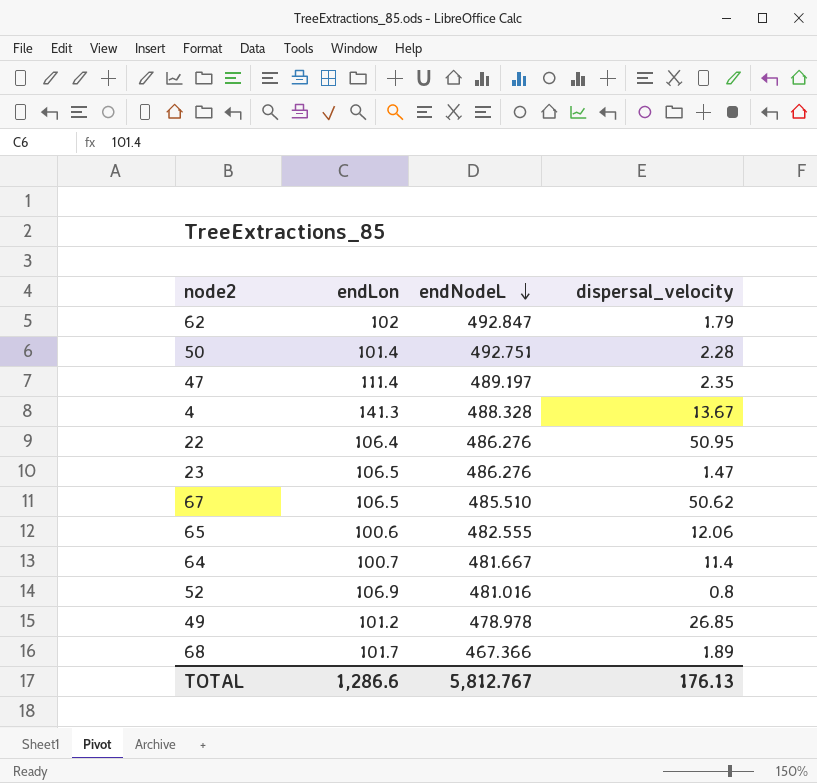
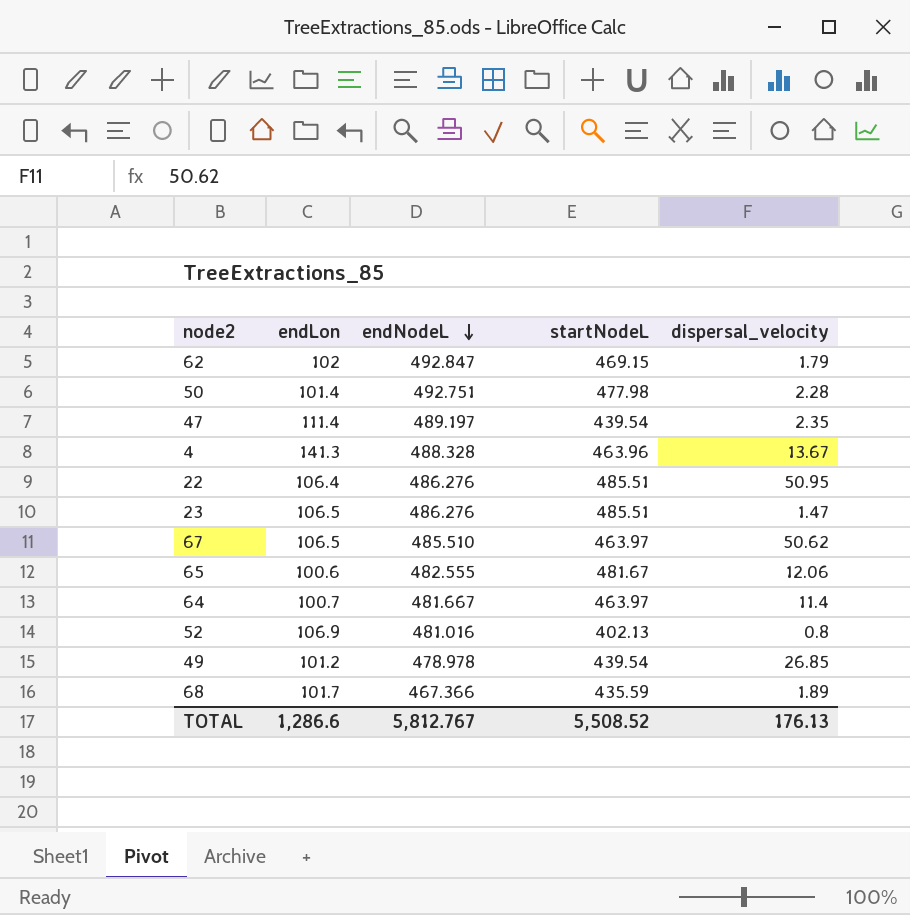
column startNodeL | position: none -> 4

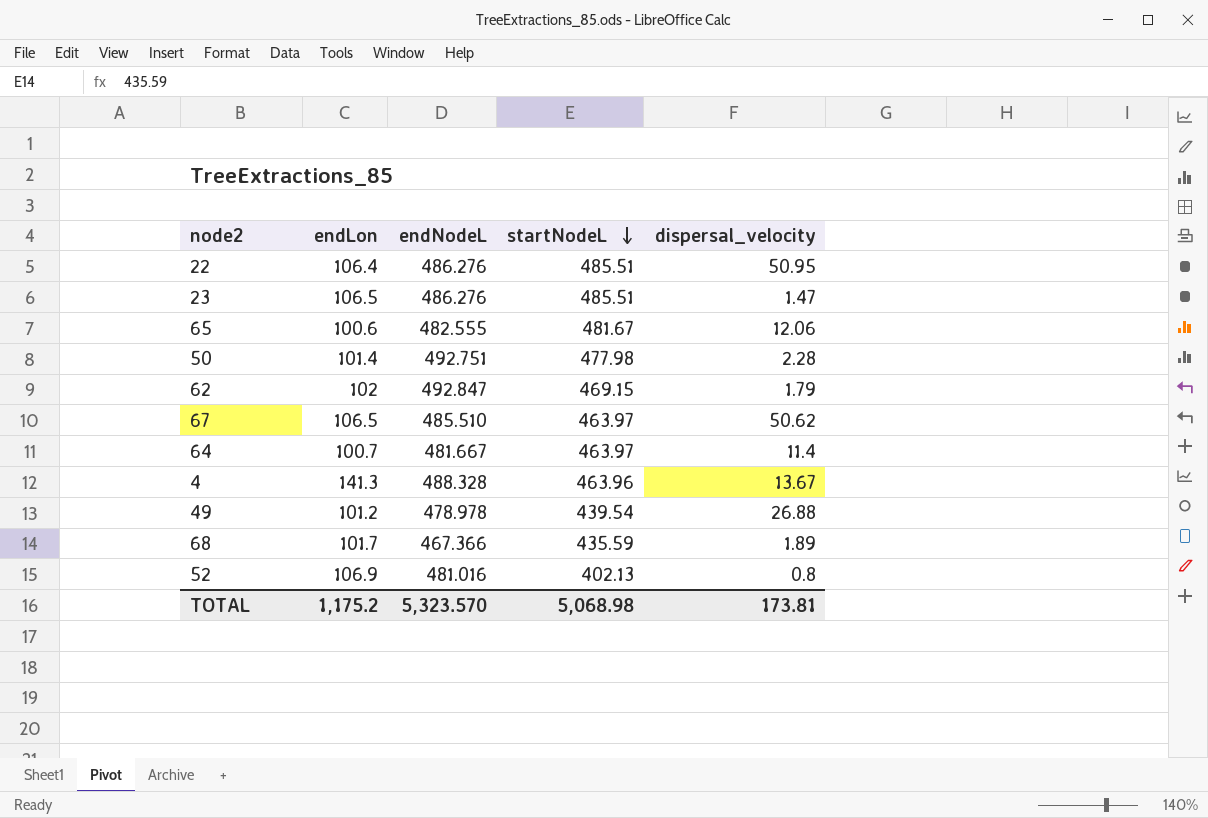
row order: endNodeL descending -> startNodeL descending
row 47: 111.4 | 489.197 | 439.54 | 2.35 -> none
49 | dispersal_velocity: 26.85 -> 26.88
TOTAL | endLon: 1,286.6 -> 1,175.2
TOTAL | endNodeL: 5,812.767 -> 5,323.570
TOTAL | startNodeL: 5,508.52 -> 5,068.98
TOTAL | dispersal_velocity: 176.13 -> 173.81

